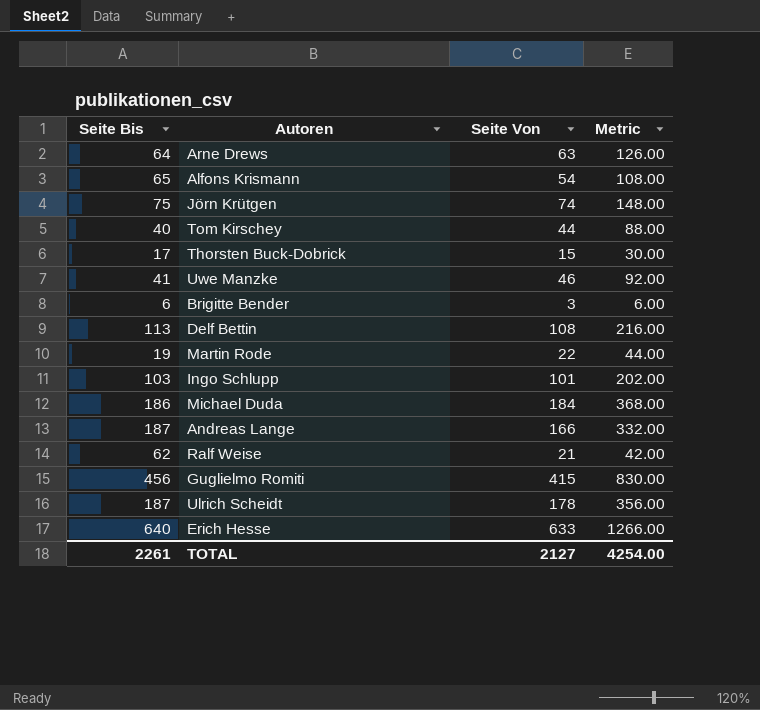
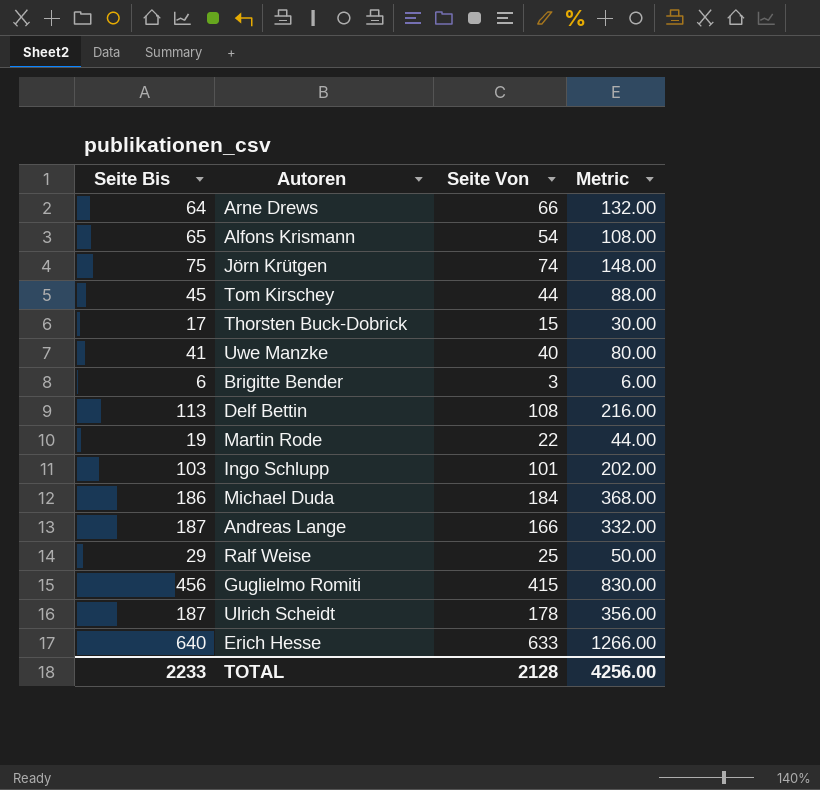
Arne Drews | Seite Von: 63 -> 66
Arne Drews | Metric: 126.00 -> 132.00
Tom Kirschey | Seite Bis: 40 -> 45
Uwe Manzke | Seite Von: 46 -> 40
Uwe Manzke | Metric: 92.00 -> 80.00
Ralf Weise | Seite Bis: 62 -> 29
Ralf Weise | Seite Von: 21 -> 25
Ralf Weise | Metric: 42.00 -> 50.00
TOTAL | Seite Bis: 2261 -> 2233
TOTAL | Seite Von: 2127 -> 2128
TOTAL | Metric: 4254.00 -> 4256.00

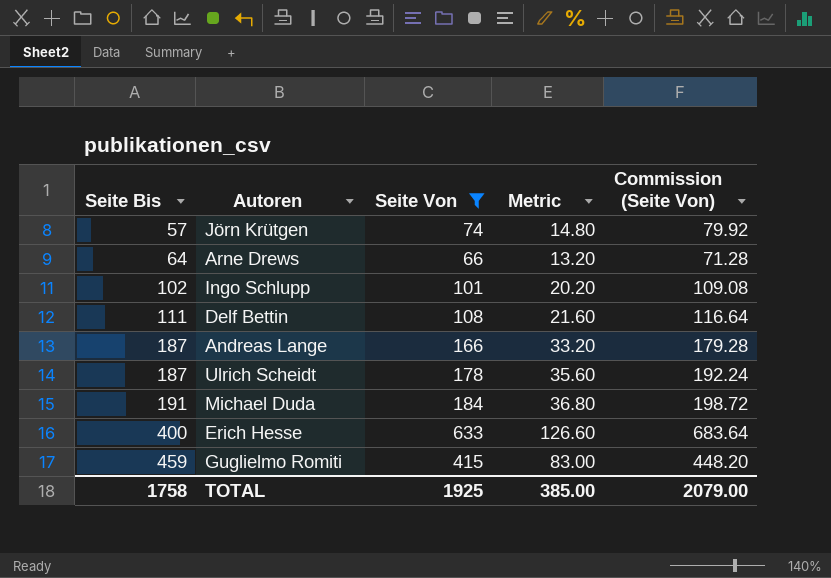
filter: none -> Seite Von >= 66
row order: none -> Seite Bis ascending
column Metric | formula: [Seite Von] * 2 -> [Seite Von] * 0.2
column Commission (Seite Von) | formula: none -> [Seite Von] * 1.08
Jörn Krütgen | Seite Bis: 75 -> 57
Ingo Schlupp | Seite Bis: 103 -> 102
Delf Bettin | Seite Bis: 113 -> 111
Michael Duda | Seite Bis: 186 -> 191
Erich Hesse | Seite Bis: 640 -> 400
Guglielmo Romiti | Seite Bis: 456 -> 459
TOTAL | Seite Bis: 2233 -> 1758
TOTAL | Seite Von: 2128 -> 1925
TOTAL | Metric: 4256.00 -> 385.00

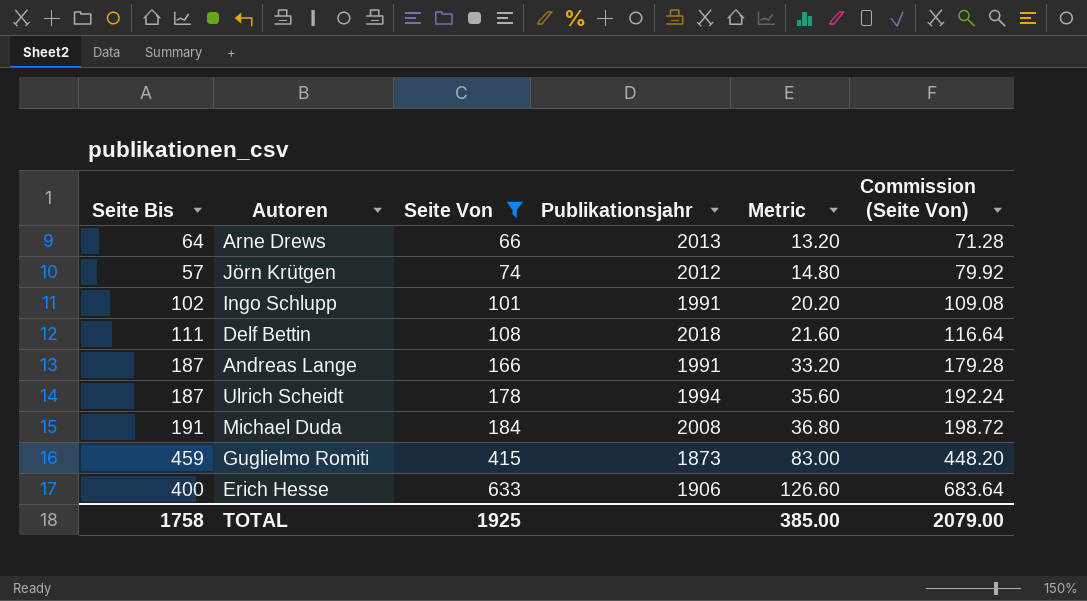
row order: Seite Bis ascending -> Seite Von ascending
column Publikationsjahr | position: none -> 4

